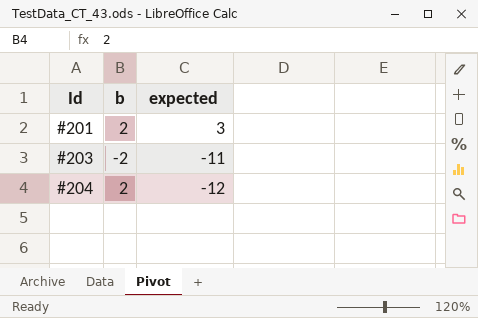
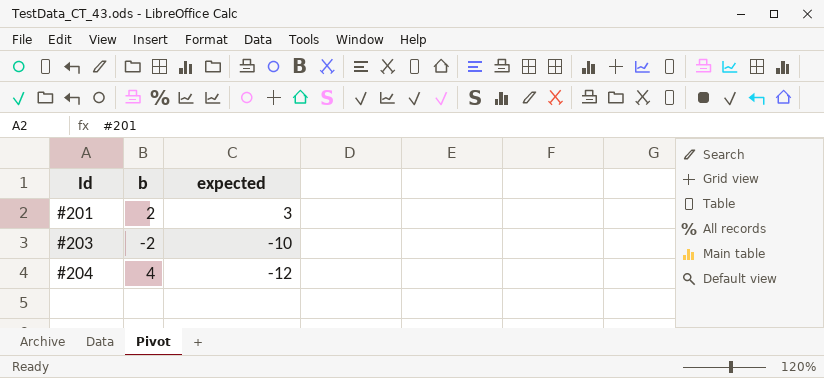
#203 | expected: -11 -> -10
#204 | b: 2 -> 4

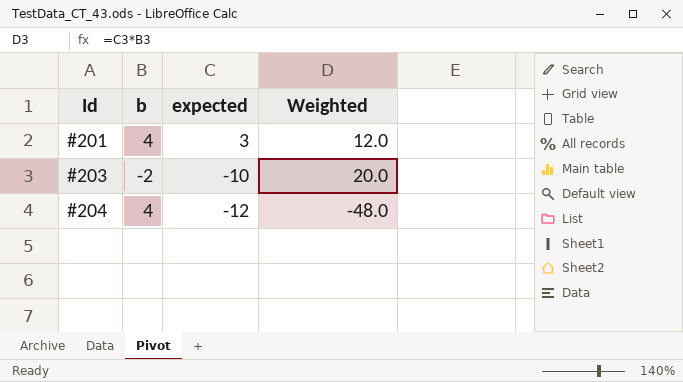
column Weighted | formula: none -> [b] * [expected]
#201 | b: 2 -> 4

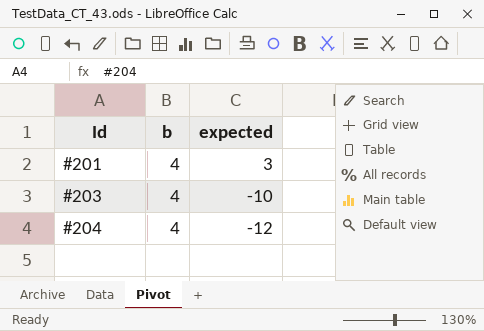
column Weighted | formula: [b] * [expected] -> none
#203 | b: -2 -> 4

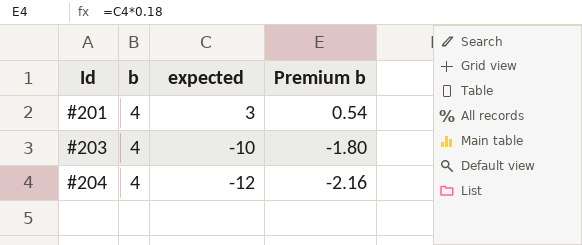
column Premium b | formula: none -> [expected] * 0.18

